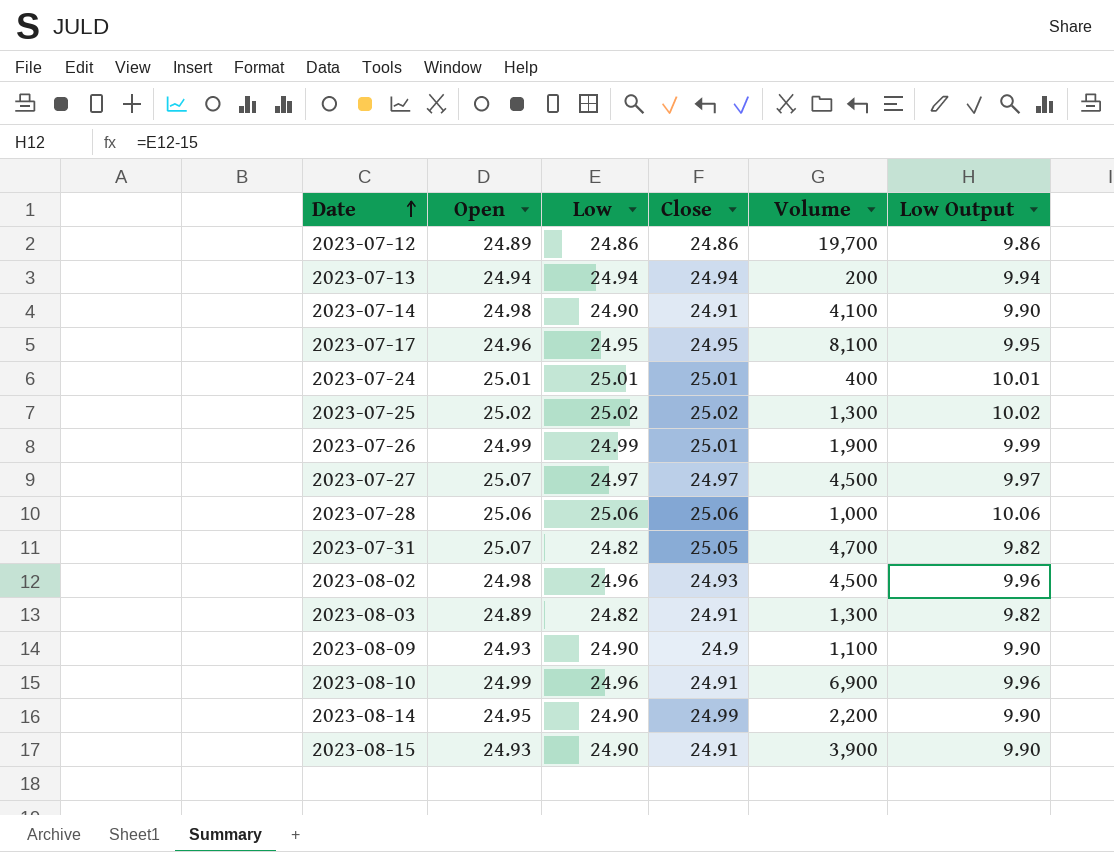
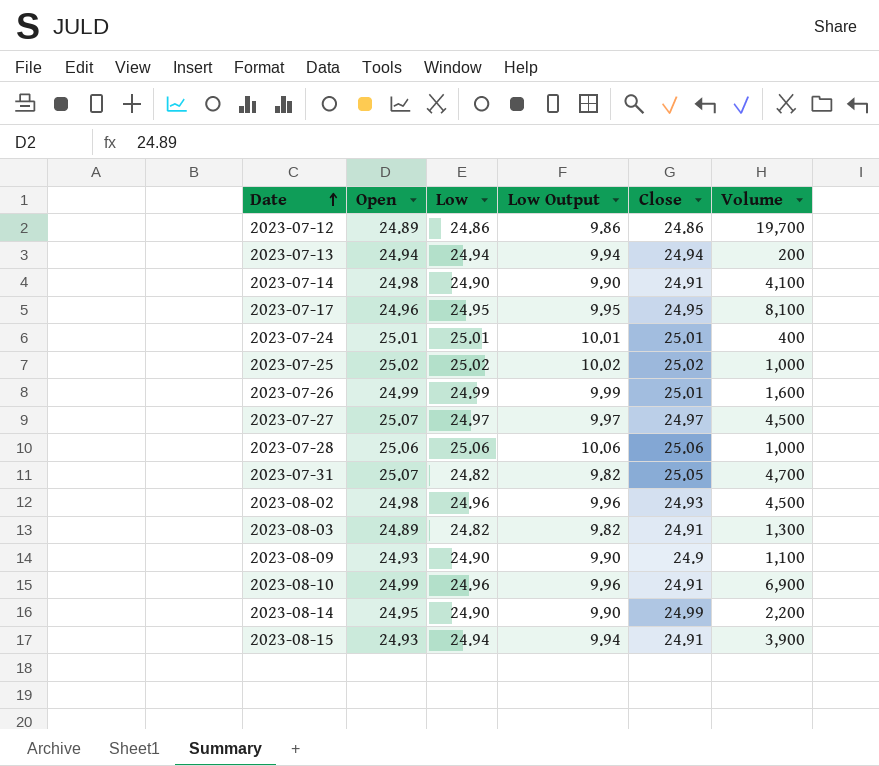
column Low Output | position: 6 -> 4
2023-07-25 | Volume: 1,300 -> 1,000
2023-07-26 | Volume: 1,900 -> 1,600
2023-08-15 | Low: 24.90 -> 24.94
2023-08-15 | Low Output: 9.90 -> 9.94

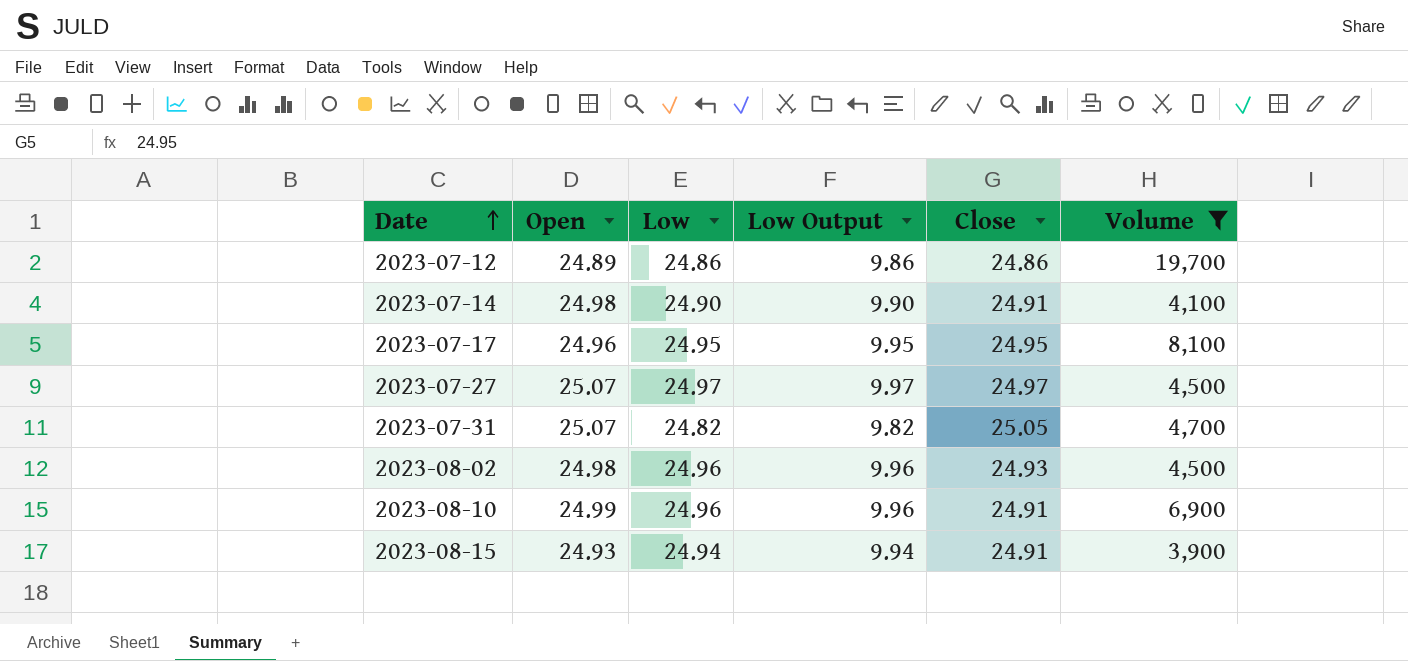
filter: none -> Volume >= 3,900

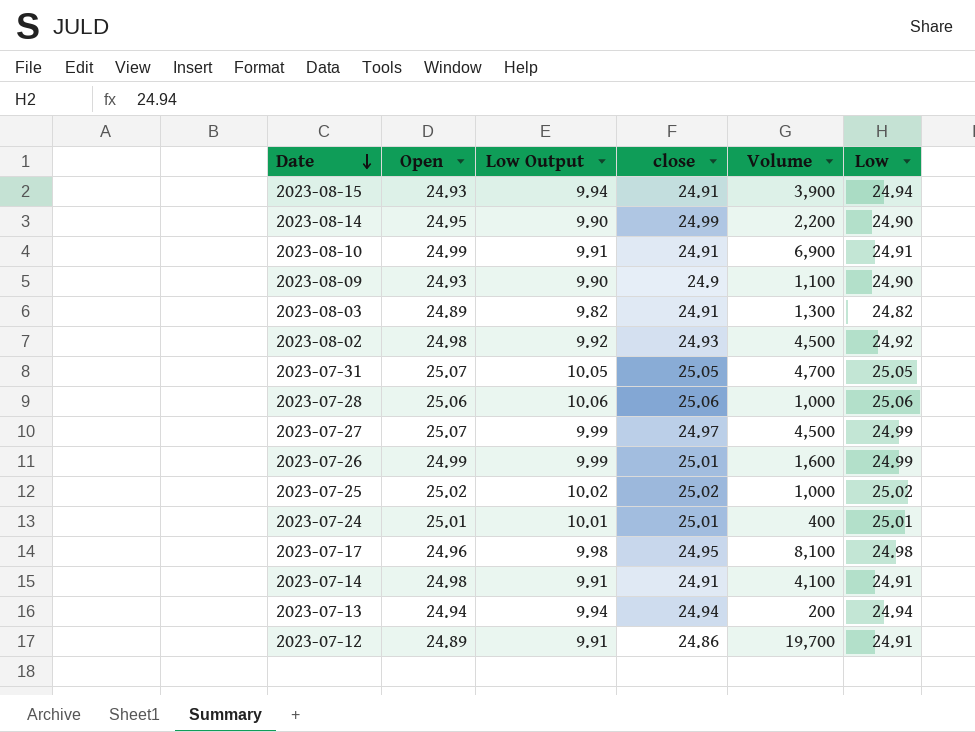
filter: Volume >= 3,900 -> none
row order: Date ascending -> Date descending
column name: Close -> close
column Low | position: 3 -> 6
2023-08-10 | Low Output: 9.96 -> 9.91
2023-08-10 | Low: 24.96 -> 24.91
2023-08-02 | Low Output: 9.96 -> 9.92
2023-08-02 | Low: 24.96 -> 24.92
2023-07-31 | Low Output: 9.82 -> 10.05
2023-07-31 | Low: 24.82 -> 25.05
2023-07-27 | Low Output: 9.97 -> 9.99
2023-07-27 | Low: 24.97 -> 24.99
2023-07-17 | Low Output: 9.95 -> 9.98
2023-07-17 | Low: 24.95 -> 24.98
2023-07-14 | Low Output: 9.90 -> 9.91
2023-07-14 | Low: 24.90 -> 24.91
2023-07-12 | Low Output: 9.86 -> 9.91
2023-07-12 | Low: 24.86 -> 24.91

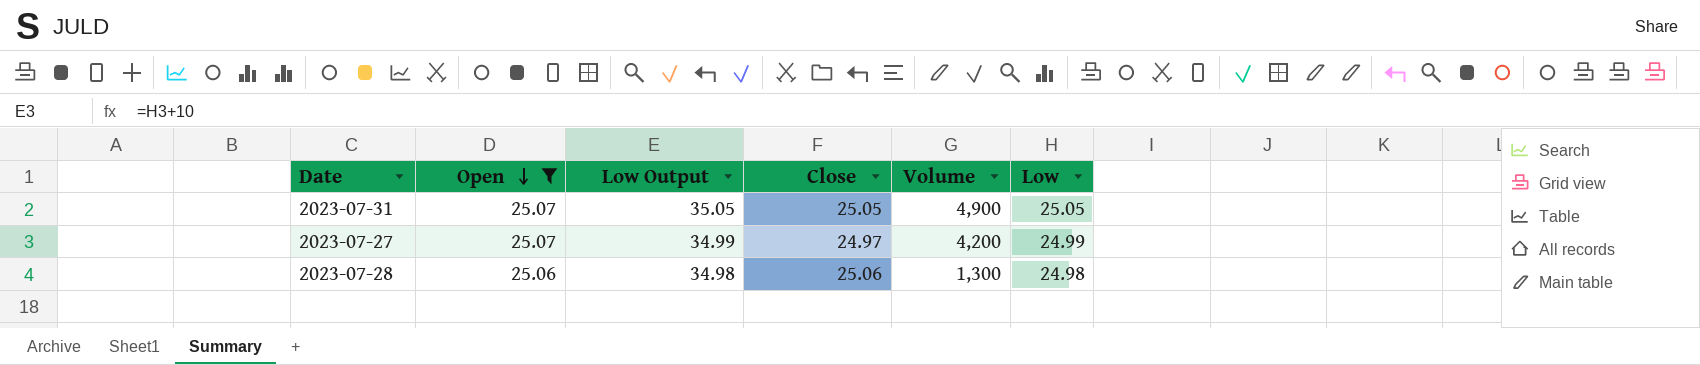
filter: none -> Open >= 25.06
row order: Date descending -> Open descending
column Low Output | formula: [Low] - 15 -> [Low] + 10
column name: close -> Close
2023-07-31 | Volume: 4,700 -> 4,900
2023-07-27 | Volume: 4,500 -> 4,200
2023-07-28 | Volume: 1,000 -> 1,300
2023-07-28 | Low: 25.06 -> 24.98

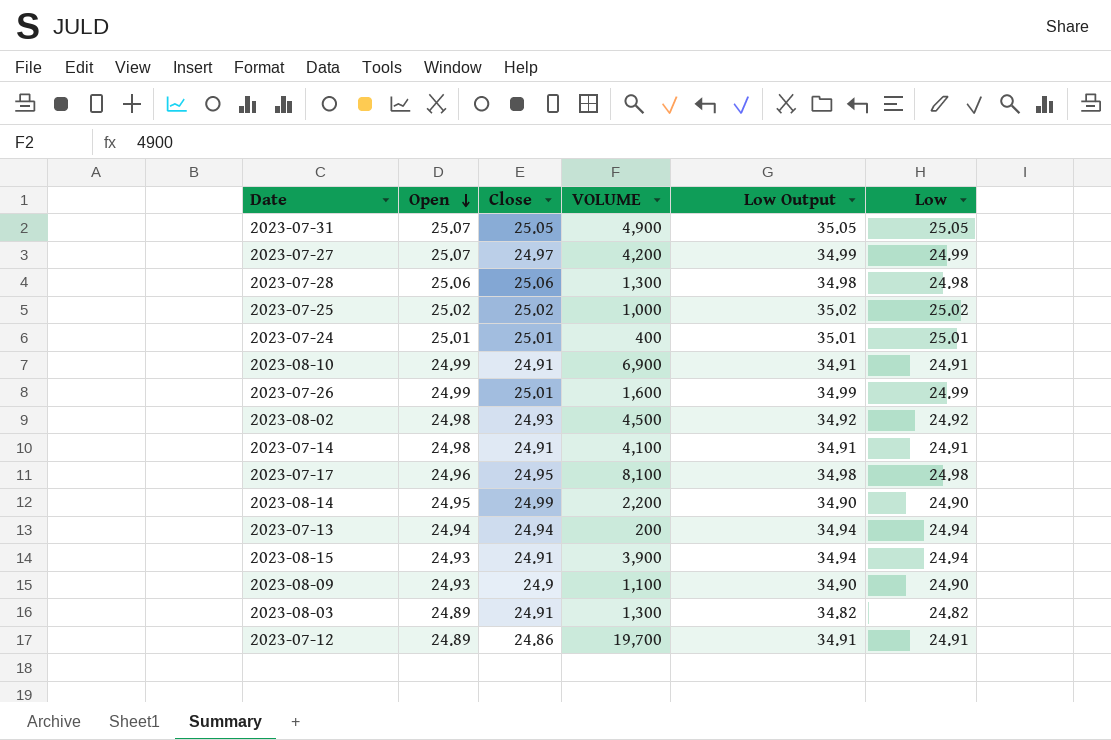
filter: Open >= 25.06 -> none
column name: Volume -> VOLUME
column Low Output | position: 3 -> 5

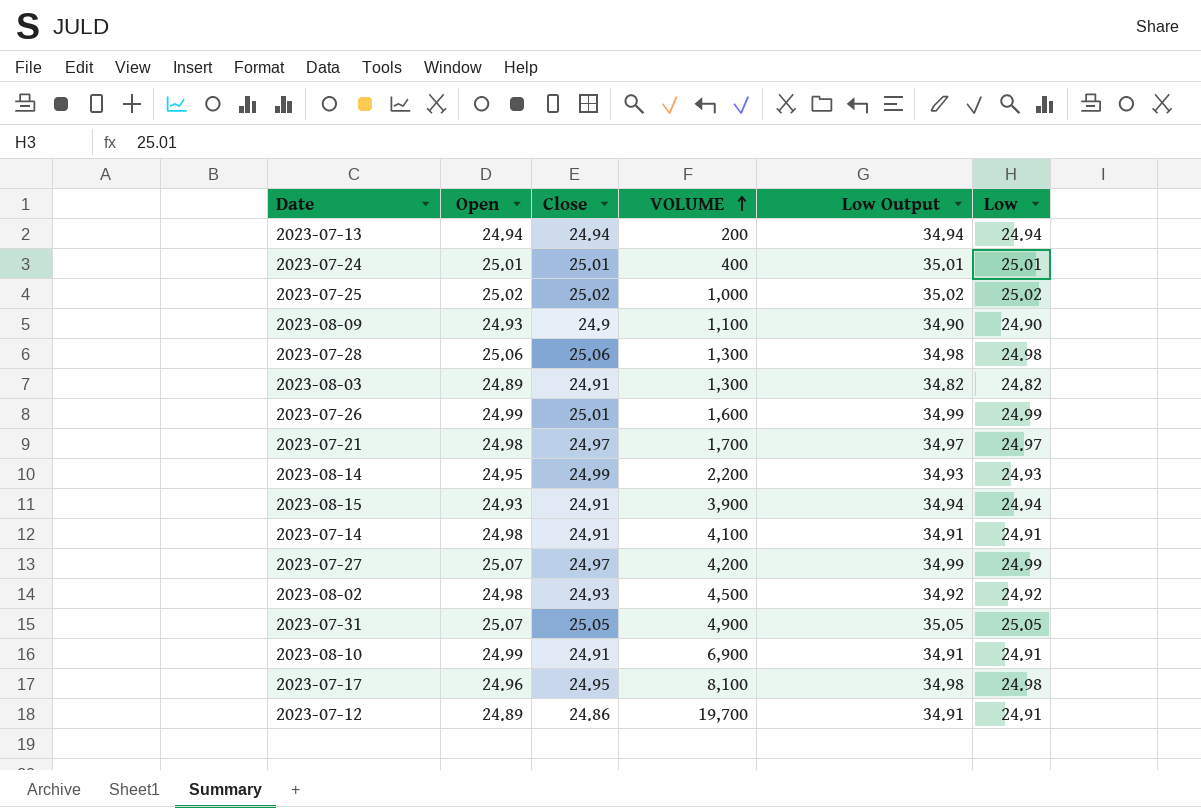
row order: Open descending -> VOLUME ascending
row 2023-07-21: none -> 24.98 | 24.97 | 1,700 | 34.97 | 24.97
2023-08-14 | Low Output: 34.90 -> 34.93
2023-08-14 | Low: 24.90 -> 24.93

